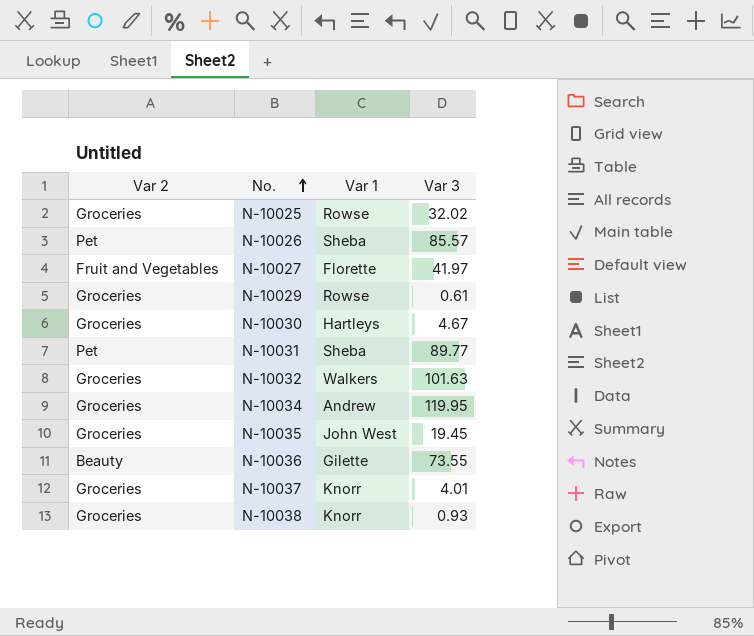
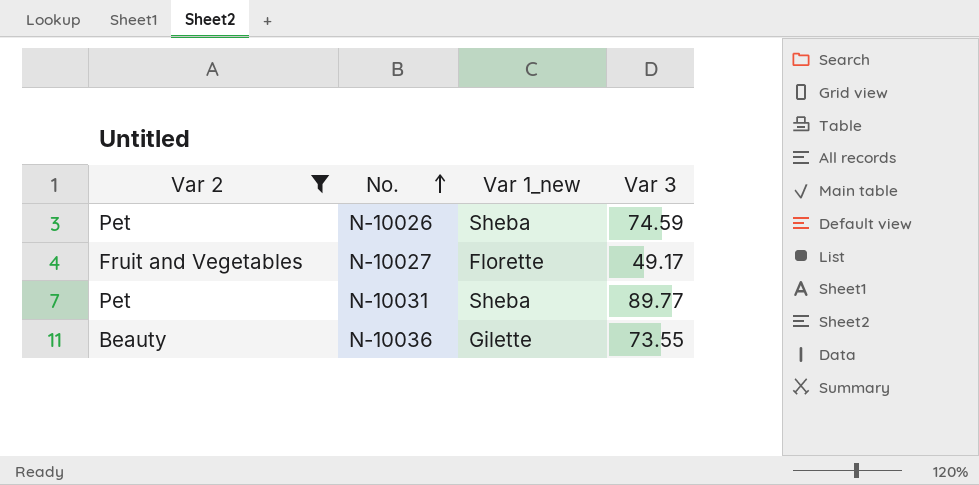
filter: none -> Var 2 != Groceries
column name: Var 1 -> Var 1_new
N-10026 | Var 3: 85.57 -> 74.59
N-10027 | Var 3: 41.97 -> 49.17

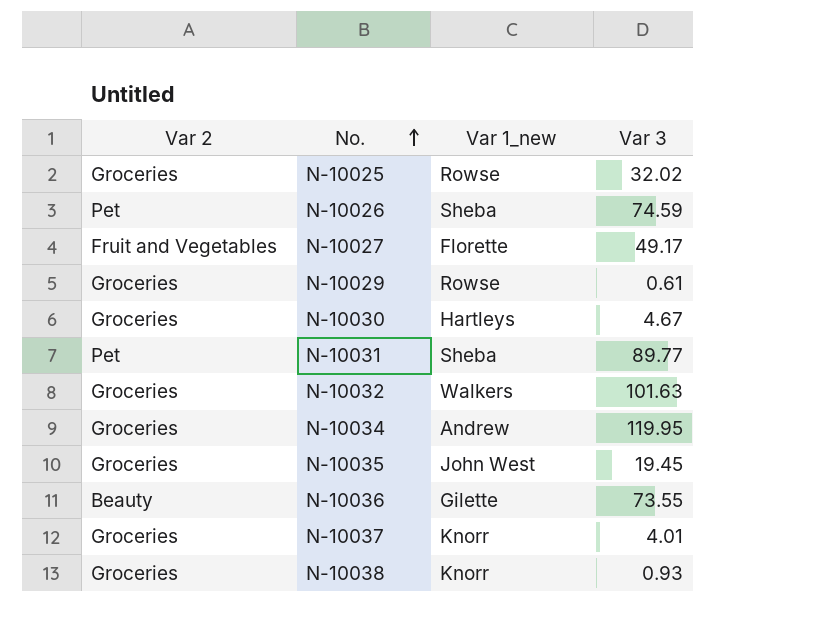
filter: Var 2 != Groceries -> none

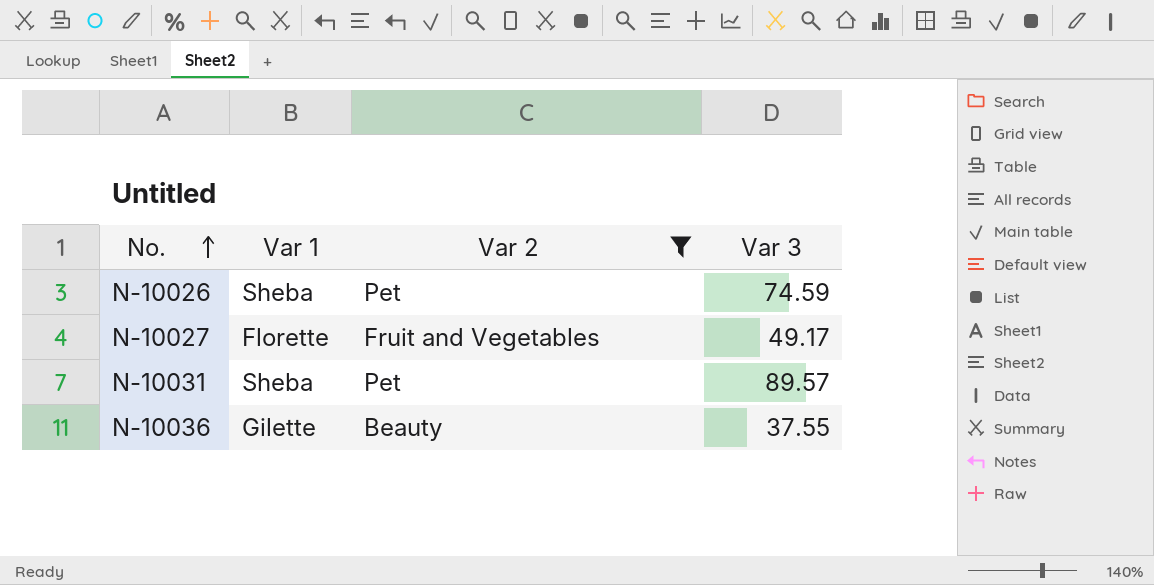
filter: none -> Var 2 != Groceries
column name: Var 1_new -> Var 1
column Var 2 | position: 1 -> 3
N-10031 | Var 3: 89.77 -> 89.57
N-10036 | Var 3: 73.55 -> 37.55

